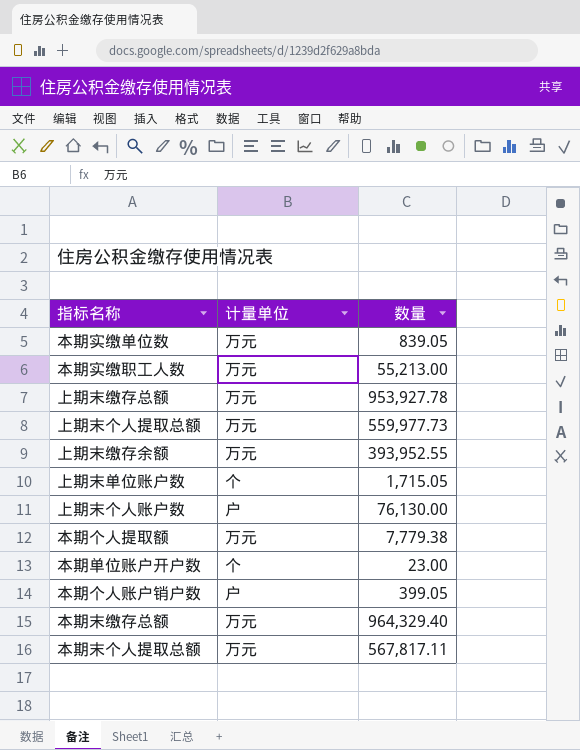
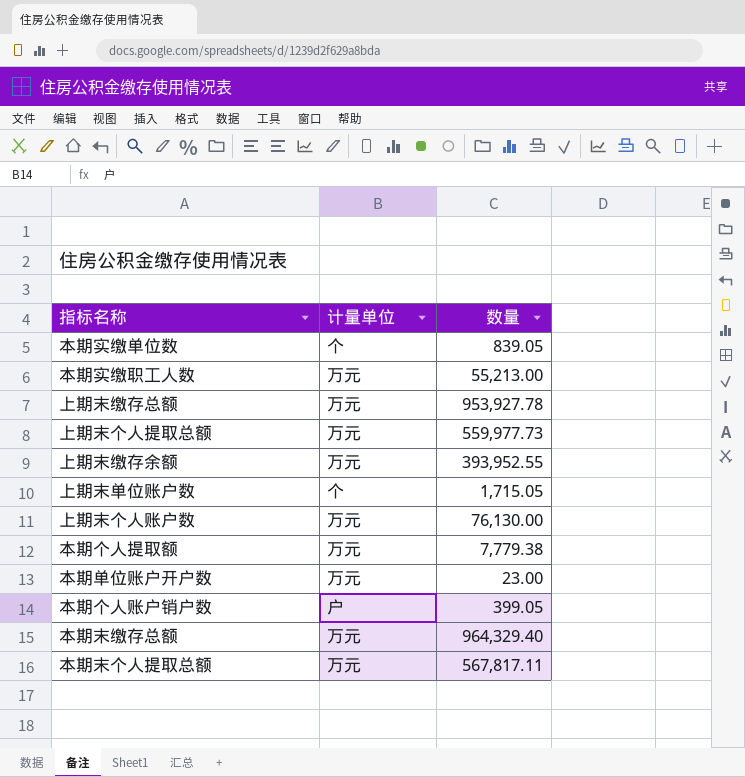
本期实缴单位数 | 计量单位: 万元 -> 个
上期末个人账户数 | 计量单位: 户 -> 万元
本期单位账户开户数 | 计量单位: 个 -> 万元

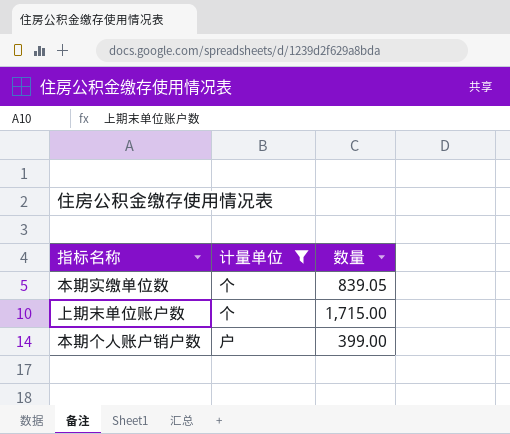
filter: none -> 计量单位 != 万元
上期末单位账户数 | 数量: 1,715.05 -> 1,715.00
本期个人账户销户数 | 数量: 399.05 -> 399.00

